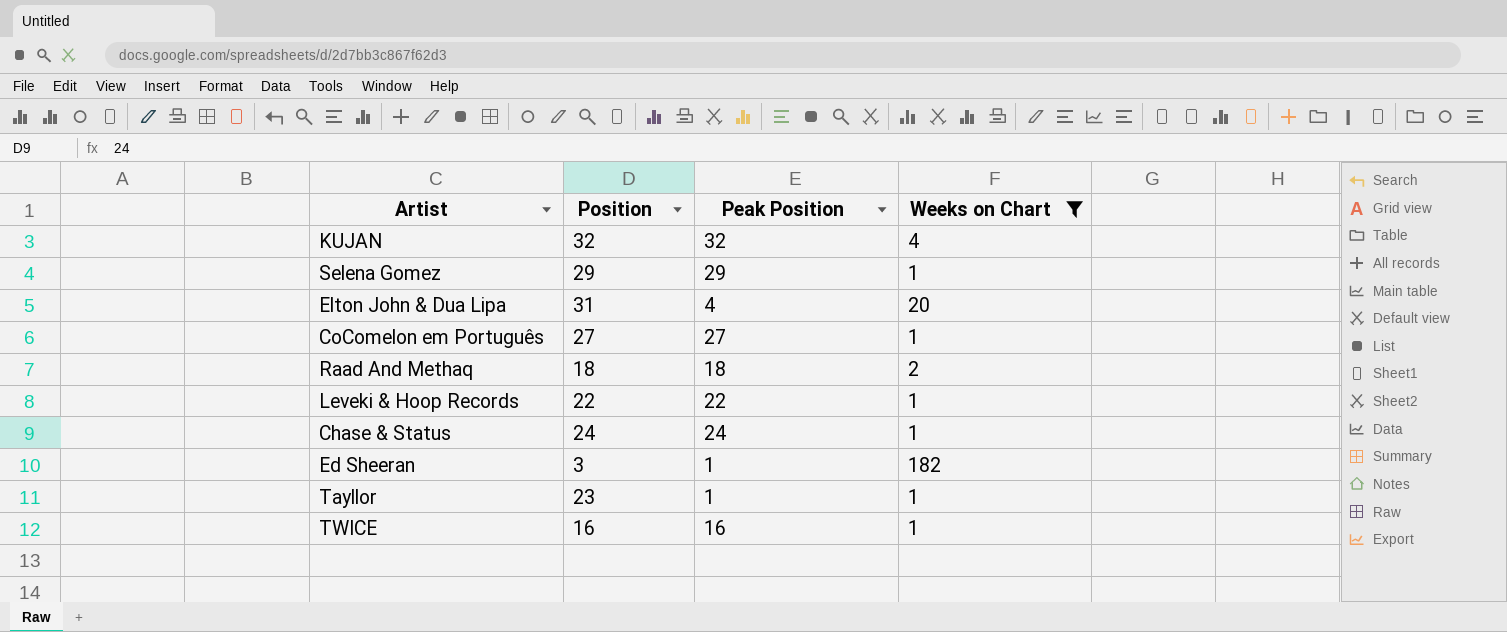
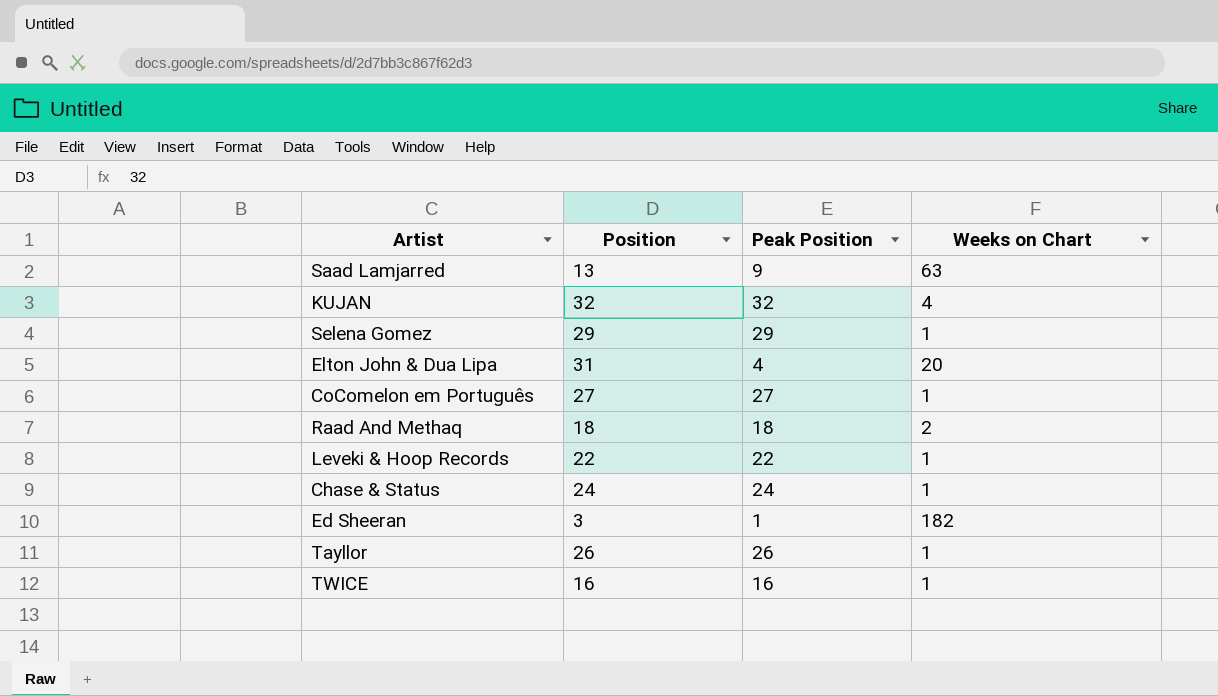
filter: Weeks on Chart != 63 -> none
Tayllor | Position: 23 -> 26
Tayllor | Peak Position: 1 -> 26

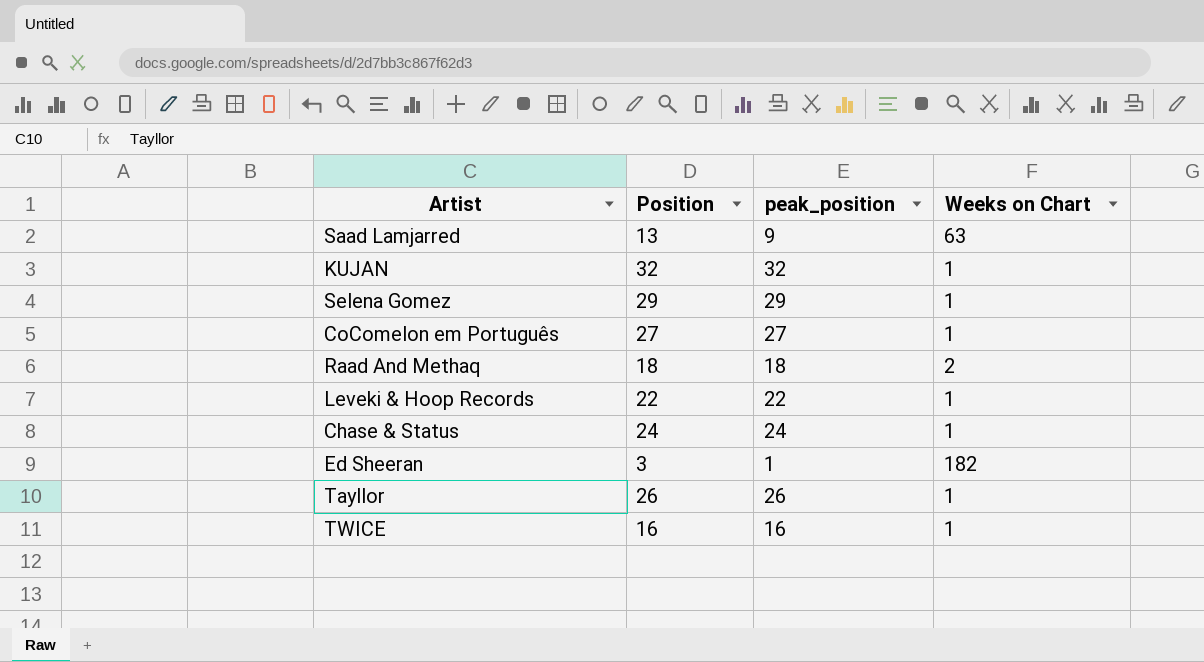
column name: Peak Position -> peak_position
row Elton John & Dua Lipa: 31 | 4 | 20 -> none
KUJAN | Weeks on Chart: 4 -> 1

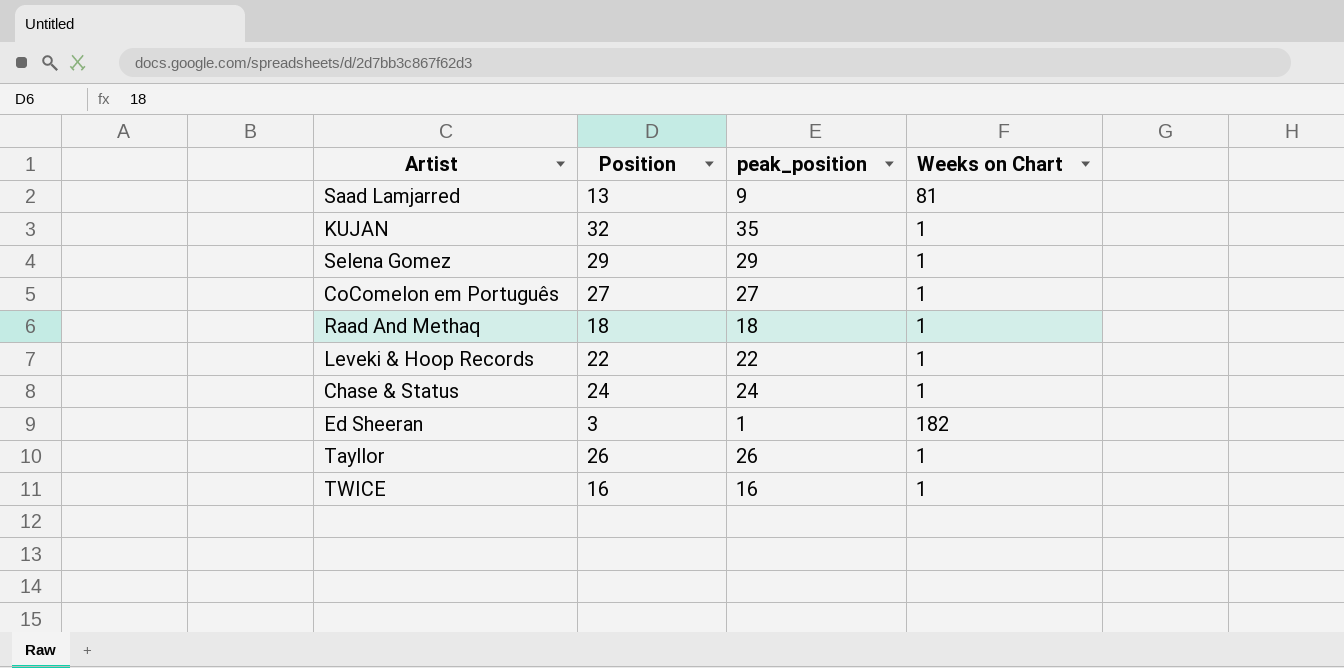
Saad Lamjarred | Weeks on Chart: 63 -> 81
KUJAN | peak_position: 32 -> 35
Raad And Methaq | Weeks on Chart: 2 -> 1

